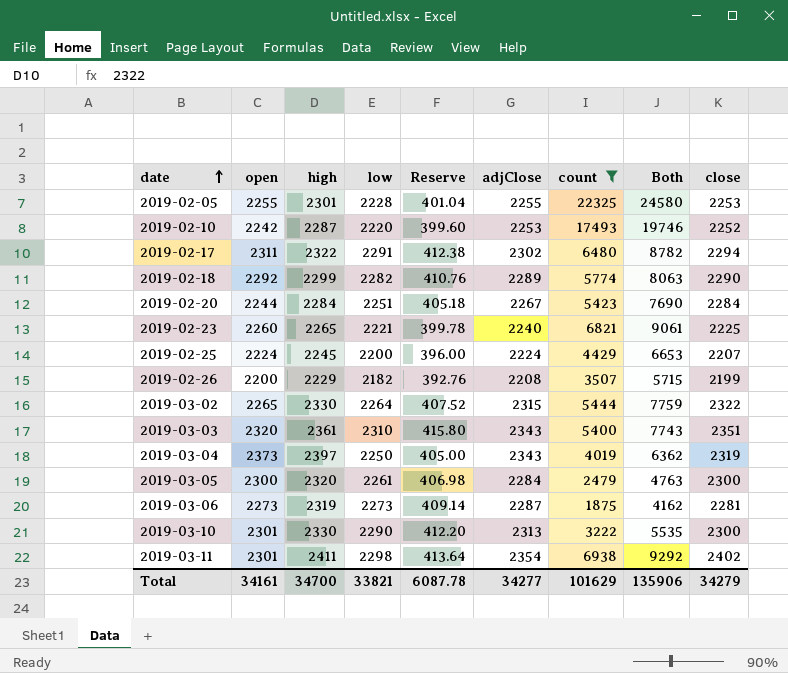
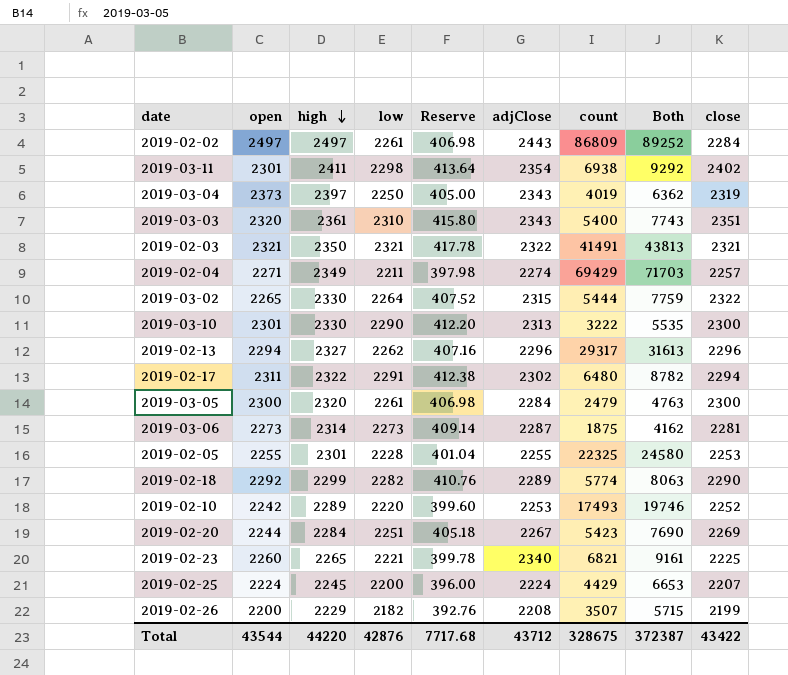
filter: count <= 22325 -> none
row order: date ascending -> high descending
2019-03-06 | high: 2319 -> 2314
2019-02-10 | high: 2287 -> 2289
2019-02-20 | close: 2284 -> 2269
2019-02-23 | adjClose: 2240 -> 2340
2019-02-23 | Both: 9061 -> 9161
Total | open: 34161 -> 43544
Total | high: 34700 -> 44220
Total | low: 33821 -> 42876
Total | Reserve: 6087.78 -> 7717.68
Total | adjClose: 34277 -> 43712
Total | count: 101629 -> 328675
Total | Both: 135906 -> 372387
Total | close: 34279 -> 43422

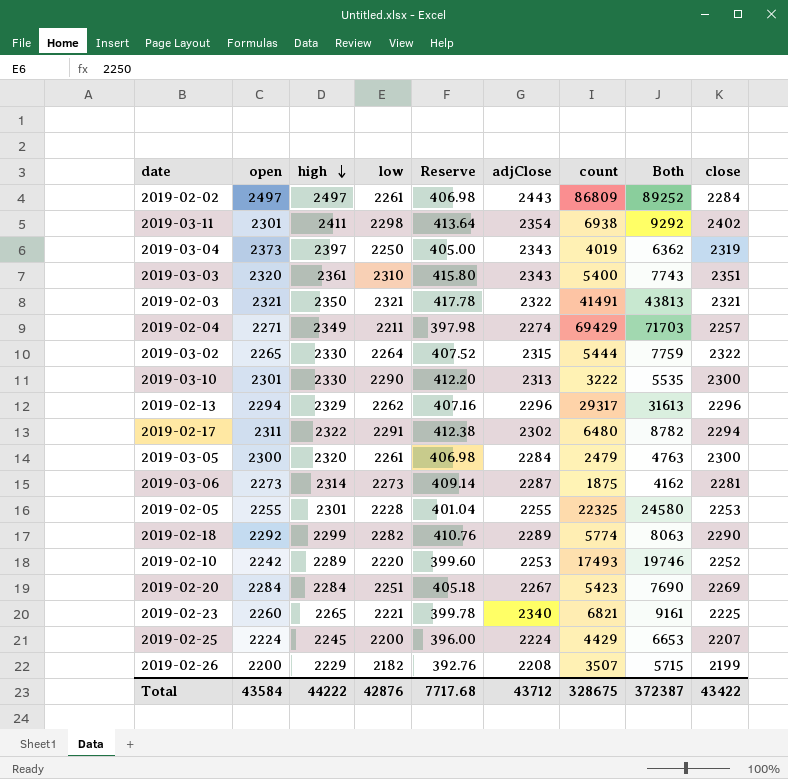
2019-02-13 | high: 2327 -> 2329
2019-02-20 | open: 2244 -> 2284
Total | open: 43544 -> 43584
Total | high: 44220 -> 44222

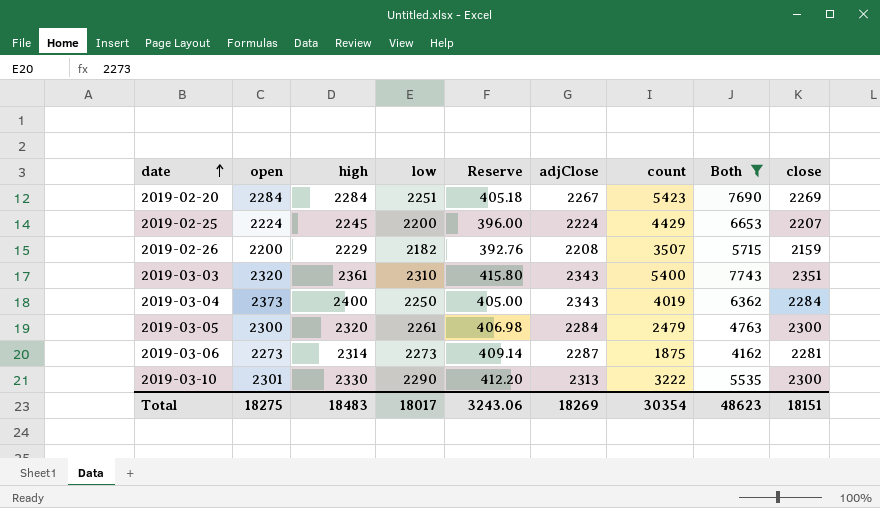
filter: none -> Both <= 7743
row order: high descending -> date ascending
2019-02-26 | close: 2199 -> 2159
2019-03-04 | high: 2397 -> 2400
2019-03-04 | close: 2319 -> 2284
Total | open: 43584 -> 18275
Total | high: 44222 -> 18483
Total | low: 42876 -> 18017
Total | Reserve: 7717.68 -> 3243.06
Total | adjClose: 43712 -> 18269
Total | count: 328675 -> 30354
Total | Both: 372387 -> 48623
Total | close: 43422 -> 18151

